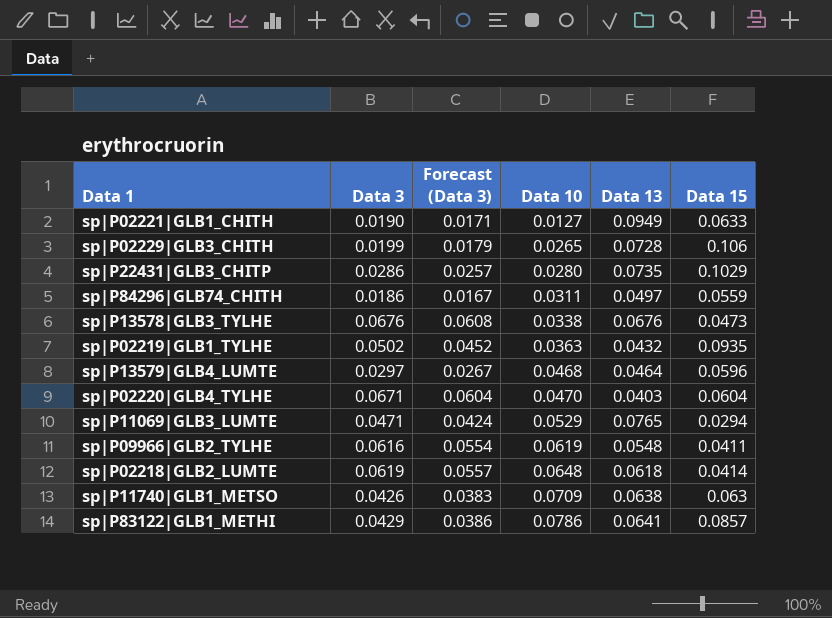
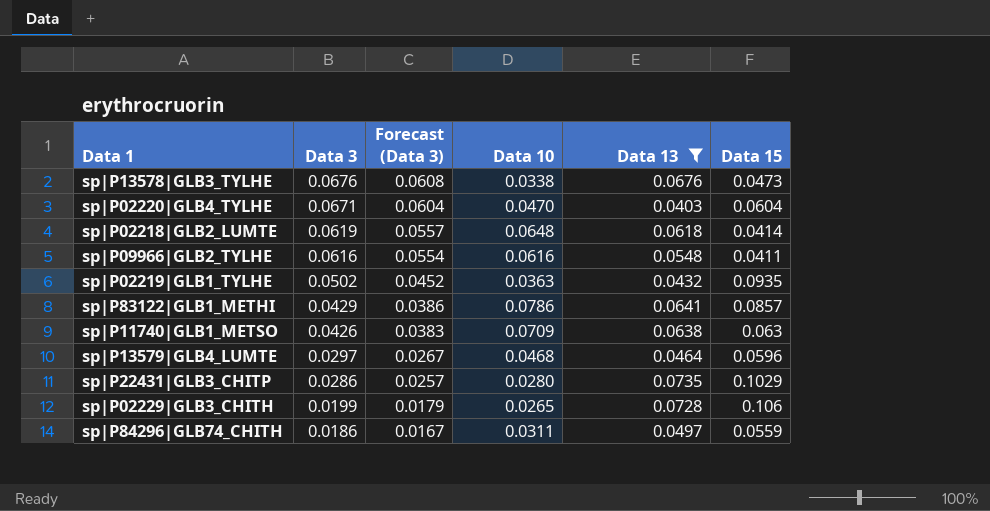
filter: none -> Data 13 <= 0.0735
row order: Data 10 ascending -> Data 3 descending
sp|P09966|GLB2_TYLHE | Data 10: 0.0619 -> 0.0616

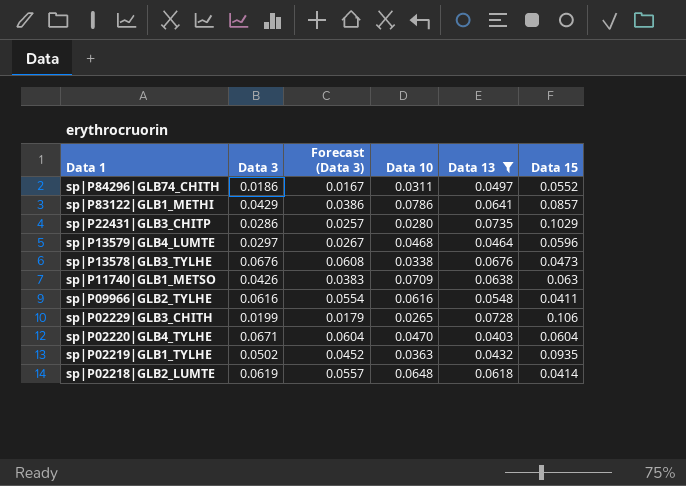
row order: Data 3 descending -> Data 1 descending
sp|P84296|GLB74_CHITH | Data 15: 0.0559 -> 0.0552

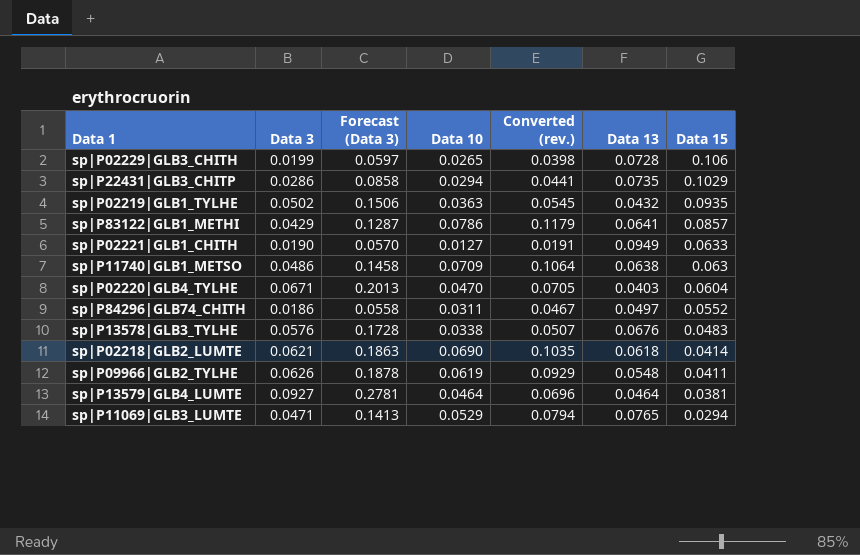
filter: Data 13 <= 0.0735 -> none
row order: Data 1 descending -> Data 15 descending
column Forecast (Data 3) | formula: [Data 3] * 0.9 -> [Data 3] * 3
column Converted (rev.) | formula: none -> [Data 10] * 1.5
sp|P22431|GLB3_CHITP | Data 10: 0.0280 -> 0.0294
sp|P11740|GLB1_METSO | Data 3: 0.0426 -> 0.0486
sp|P13578|GLB3_TYLHE | Data 3: 0.0676 -> 0.0576
sp|P13578|GLB3_TYLHE | Data 15: 0.0473 -> 0.0483
sp|P02218|GLB2_LUMTE | Data 3: 0.0619 -> 0.0621
sp|P02218|GLB2_LUMTE | Data 10: 0.0648 -> 0.0690
sp|P09966|GLB2_TYLHE | Data 3: 0.0616 -> 0.0626
sp|P09966|GLB2_TYLHE | Data 10: 0.0616 -> 0.0619
sp|P13579|GLB4_LUMTE | Data 3: 0.0297 -> 0.0927
sp|P13579|GLB4_LUMTE | Data 10: 0.0468 -> 0.0464
sp|P13579|GLB4_LUMTE | Data 15: 0.0596 -> 0.0381

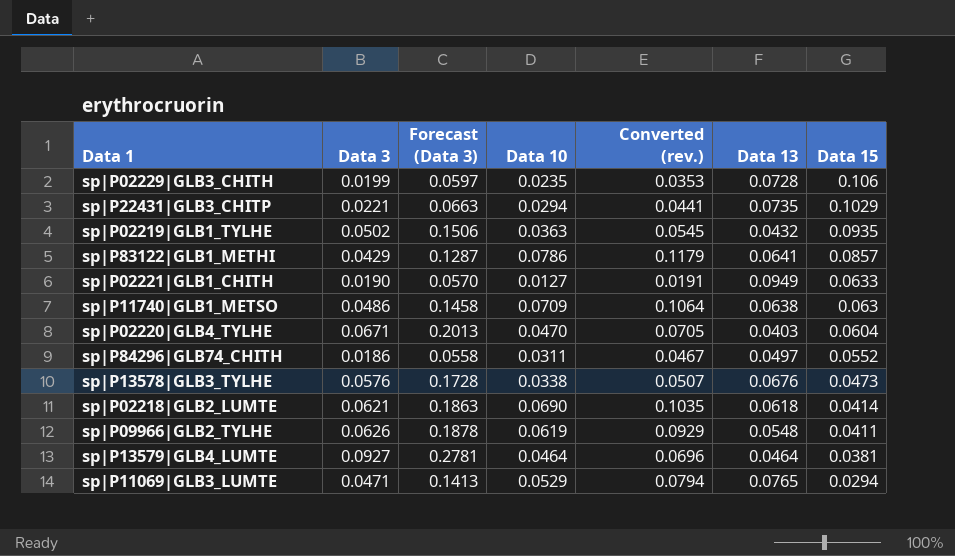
sp|P02229|GLB3_CHITH | Data 10: 0.0265 -> 0.0235
sp|P02229|GLB3_CHITH | Converted (rev.): 0.0398 -> 0.0353
sp|P22431|GLB3_CHITP | Data 3: 0.0286 -> 0.0221
sp|P22431|GLB3_CHITP | Forecast (Data 3): 0.0858 -> 0.0663
sp|P13578|GLB3_TYLHE | Data 15: 0.0483 -> 0.0473

